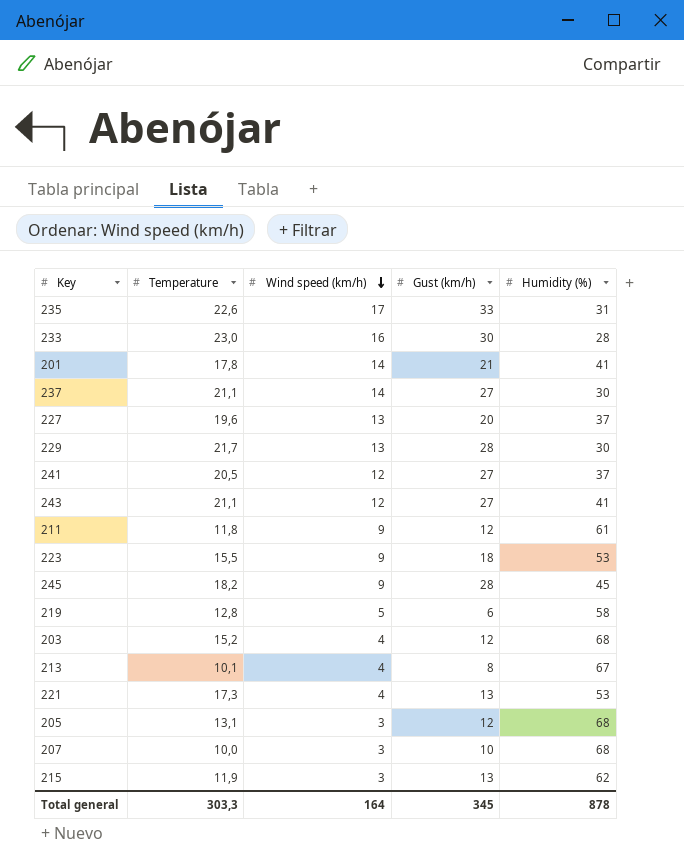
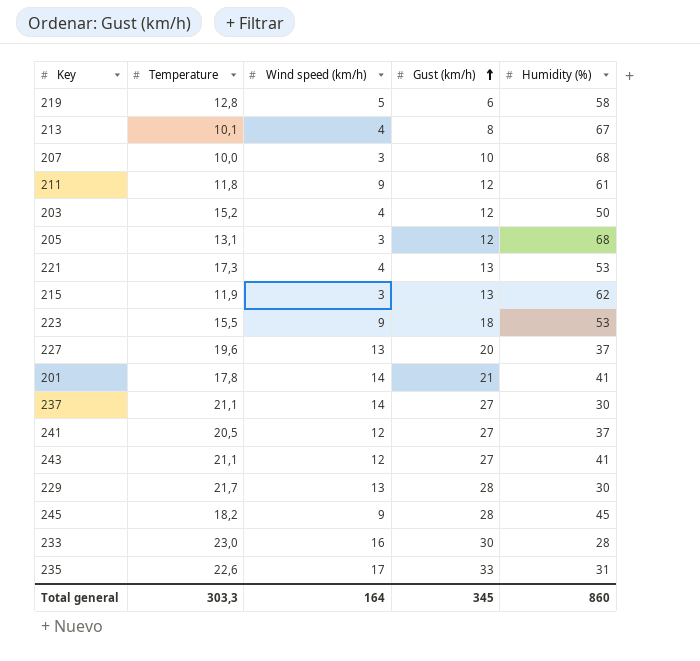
row order: Wind speed (km/h) descending -> Gust (km/h) ascending
203 | Humidity (%): 68 -> 50
Total general | Humidity (%): 878 -> 860

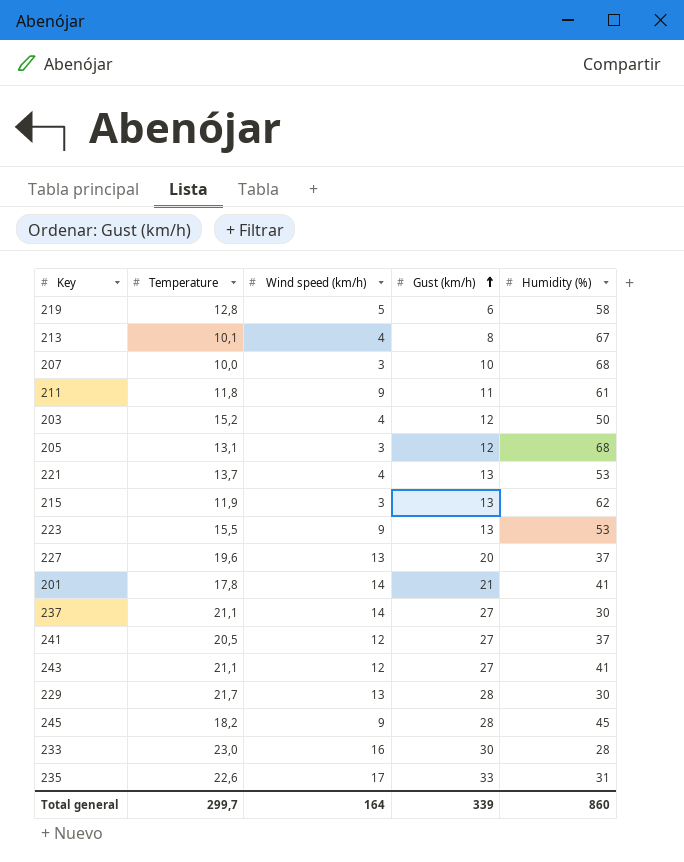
211 | Gust (km/h): 12 -> 11
221 | Temperature: 17,3 -> 13,7
223 | Gust (km/h): 18 -> 13
Total general | Temperature: 303,3 -> 299,7
Total general | Gust (km/h): 345 -> 339

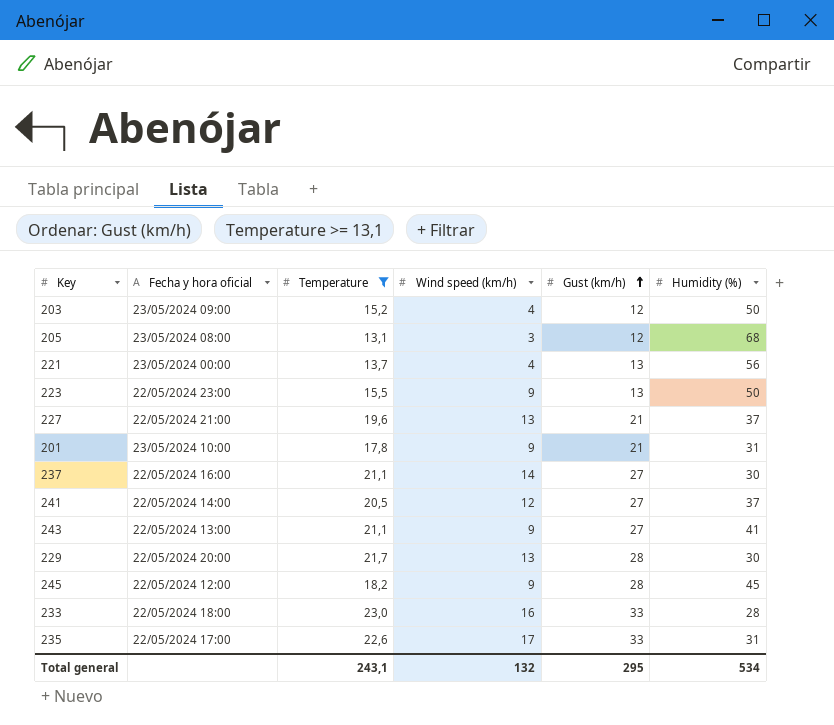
filter: none -> Temperature >= 13,1
column Fecha y hora oficial | position: none -> 2
221 | Humidity (%): 53 -> 56
223 | Humidity (%): 53 -> 50
227 | Gust (km/h): 20 -> 21
201 | Wind speed (km/h): 14 -> 9
201 | Humidity (%): 41 -> 31
243 | Wind speed (km/h): 12 -> 9
233 | Gust (km/h): 30 -> 33
Total general | Temperature: 299,7 -> 243,1
Total general | Wind speed (km/h): 164 -> 132
Total general | Gust (km/h): 339 -> 295
Total general | Humidity (%): 860 -> 534

